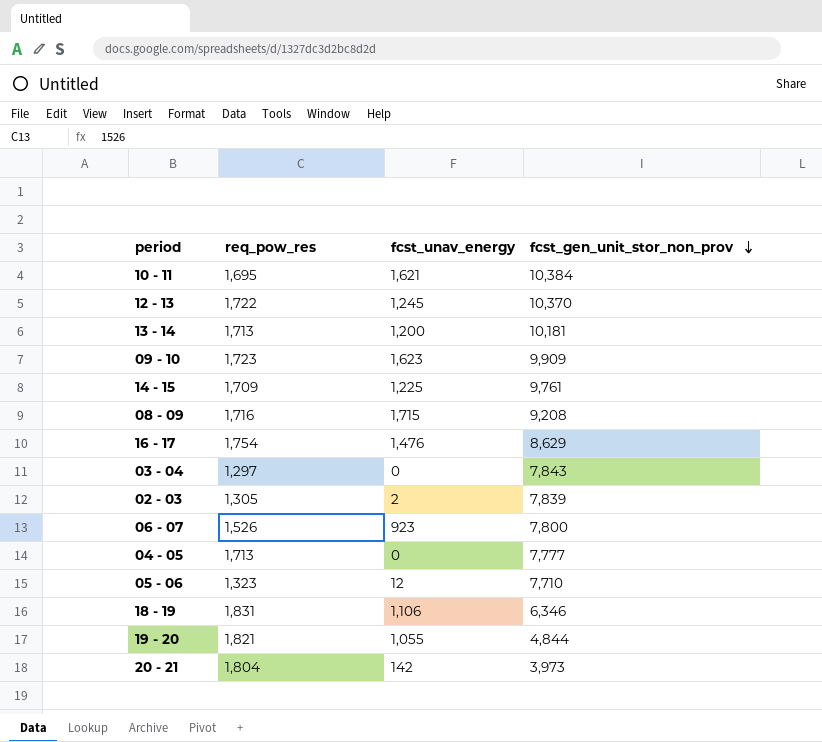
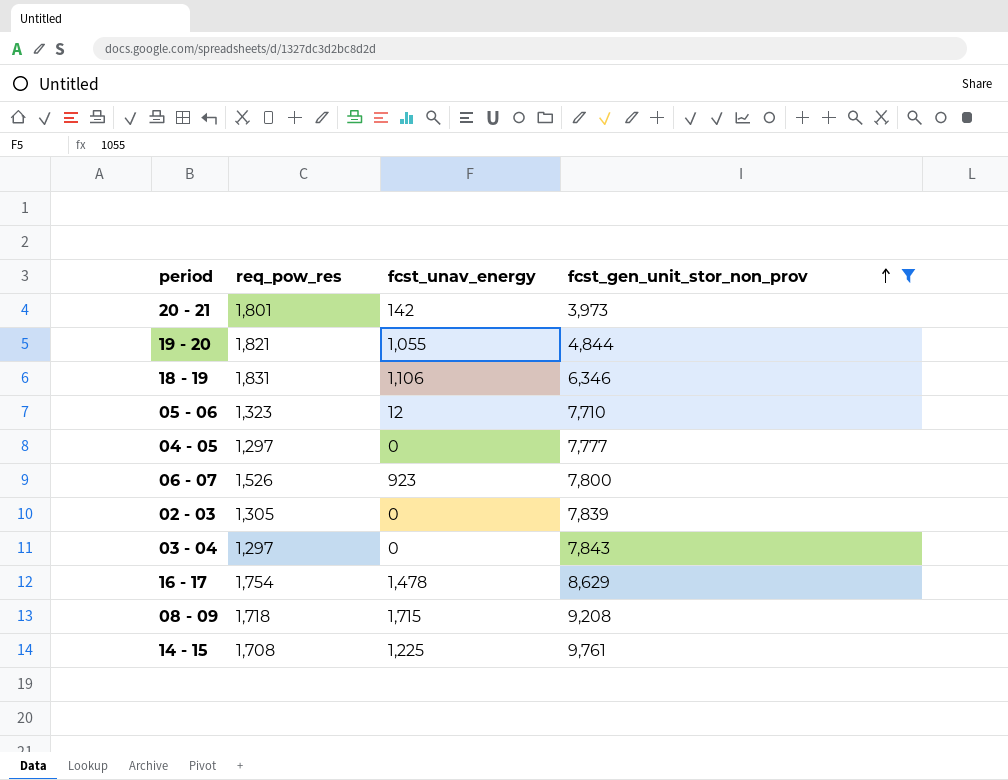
filter: none -> fcst_gen_unit_stor_non_prov <= 9,761
row order: fcst_gen_unit_stor_non_prov descending -> fcst_gen_unit_stor_non_prov ascending
20 - 21 | req_pow_res: 1,804 -> 1,801
04 - 05 | req_pow_res: 1,713 -> 1,297
02 - 03 | fcst_unav_energy: 2 -> 0
16 - 17 | fcst_unav_energy: 1,476 -> 1,478
08 - 09 | req_pow_res: 1,716 -> 1,718
14 - 15 | req_pow_res: 1,709 -> 1,708

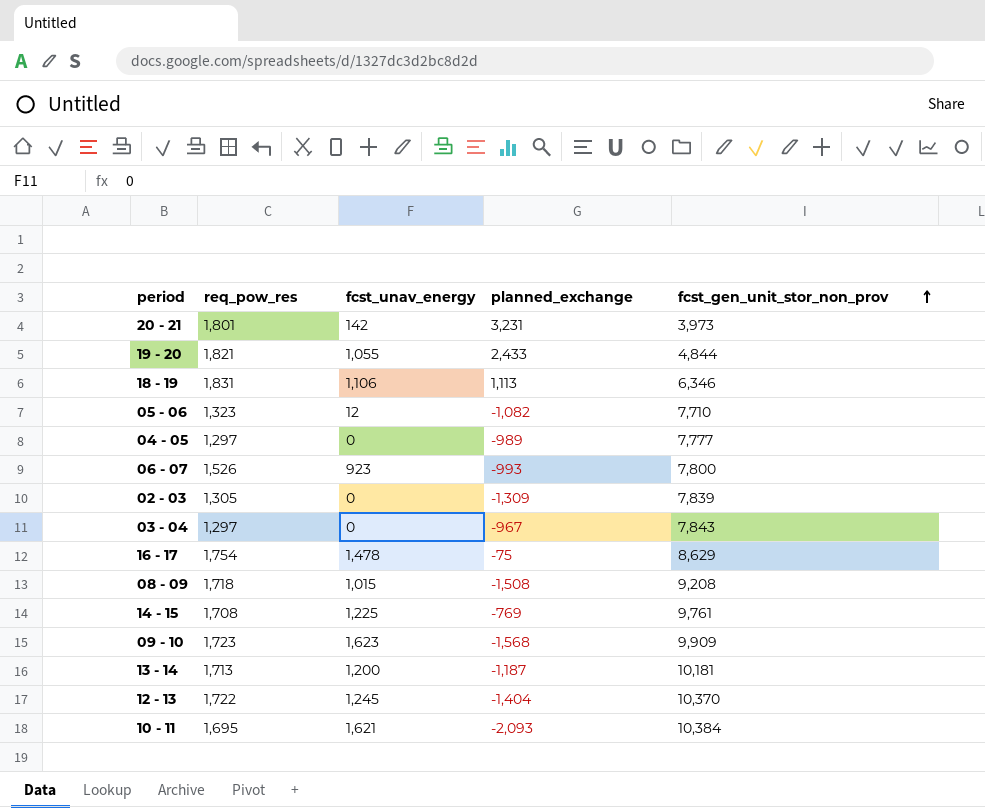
filter: fcst_gen_unit_stor_non_prov <= 9,761 -> none
column planned_exchange | position: none -> 4
08 - 09 | fcst_unav_energy: 1,715 -> 1,015

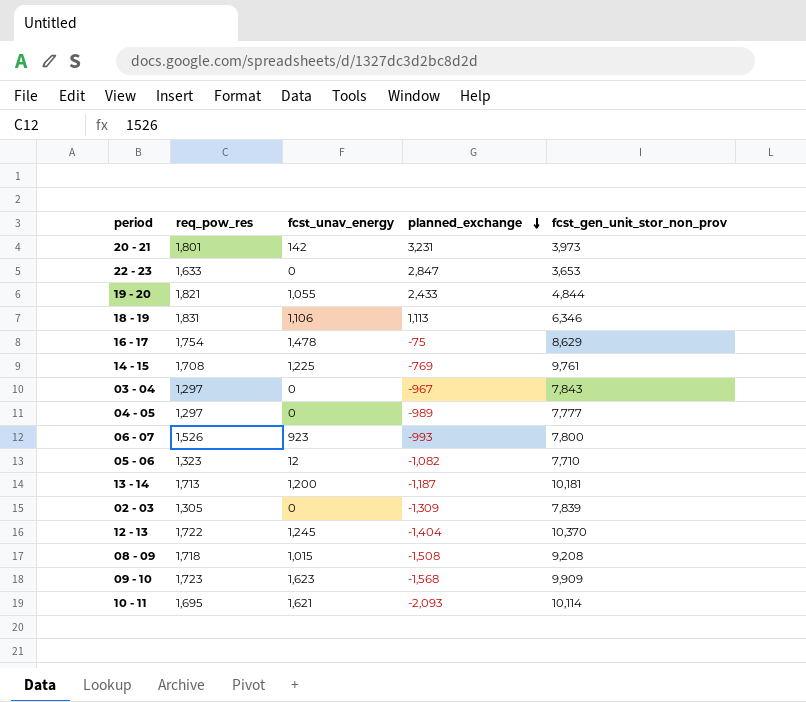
row order: fcst_gen_unit_stor_non_prov ascending -> planned_exchange descending
row 22 - 23: none -> 1,633 | 0 | 2,847 | 3,653
10 - 11 | fcst_gen_unit_stor_non_prov: 10,384 -> 10,114

